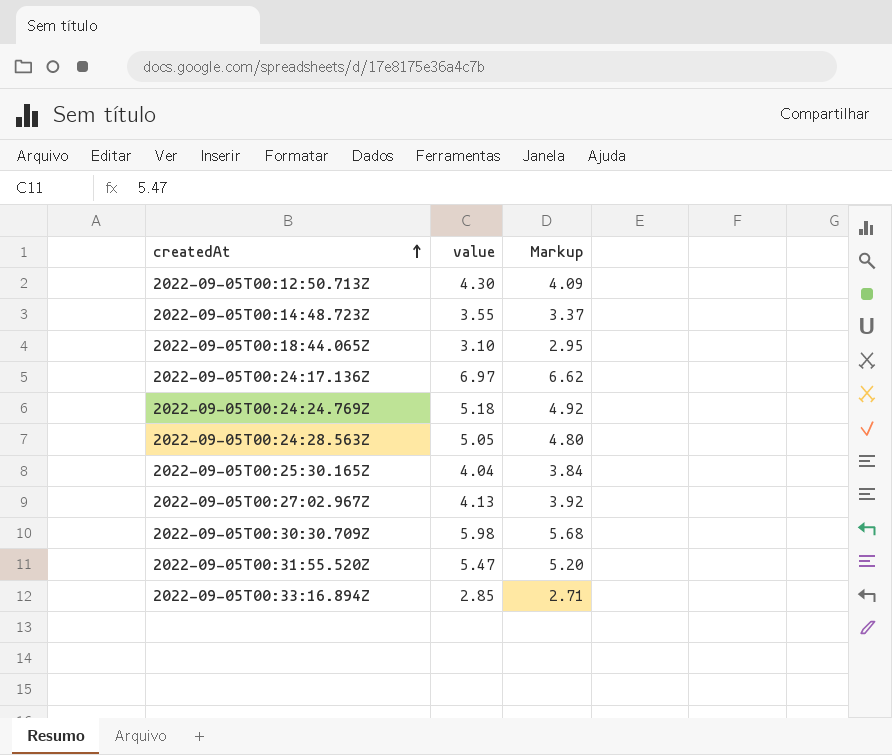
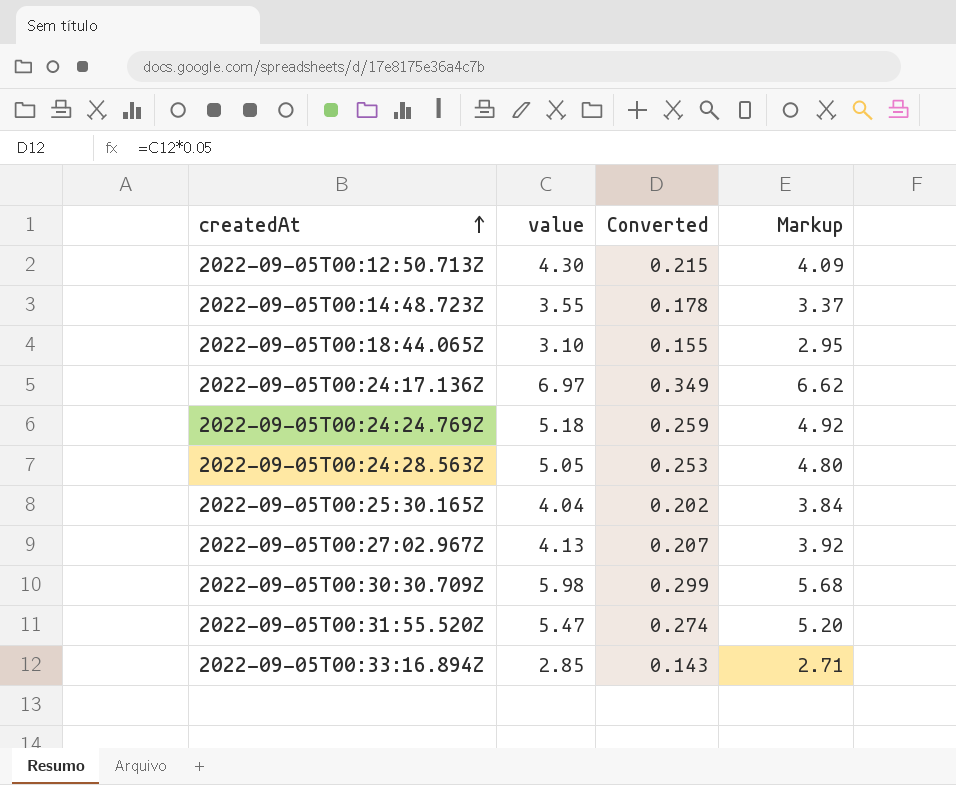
column Converted | formula: none -> [value] * 0.05

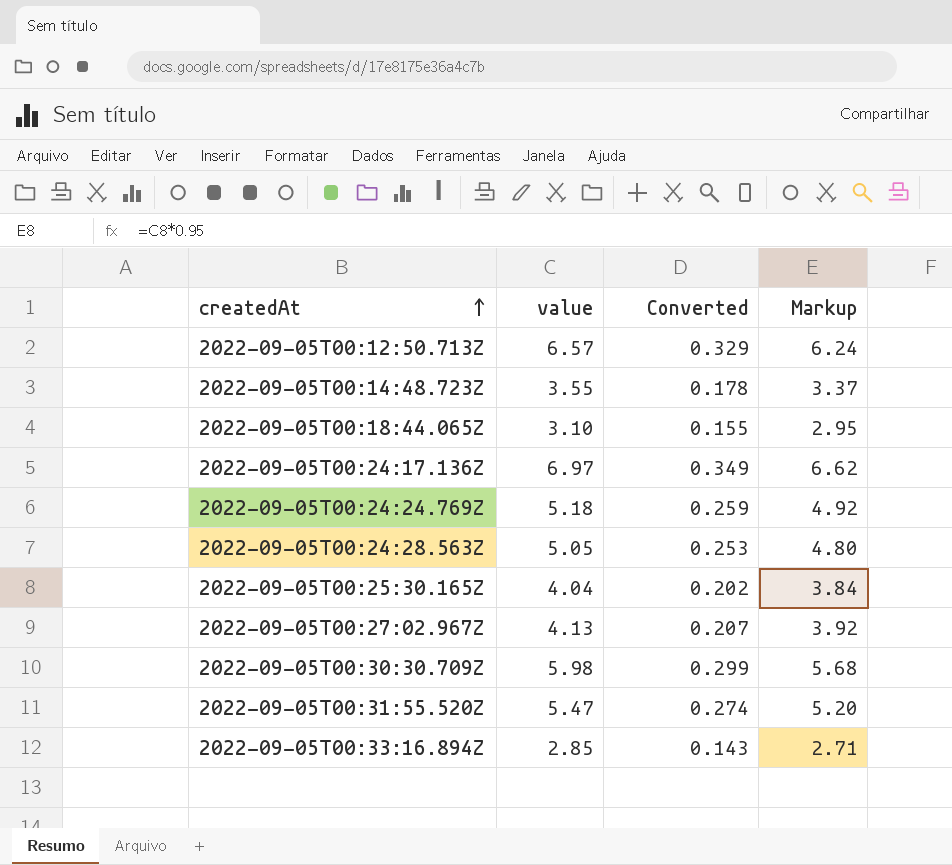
2022-09-05T00:12:50.713Z | value: 4.30 -> 6.57
2022-09-05T00:12:50.713Z | Converted: 0.215 -> 0.329
2022-09-05T00:12:50.713Z | Markup: 4.09 -> 6.24

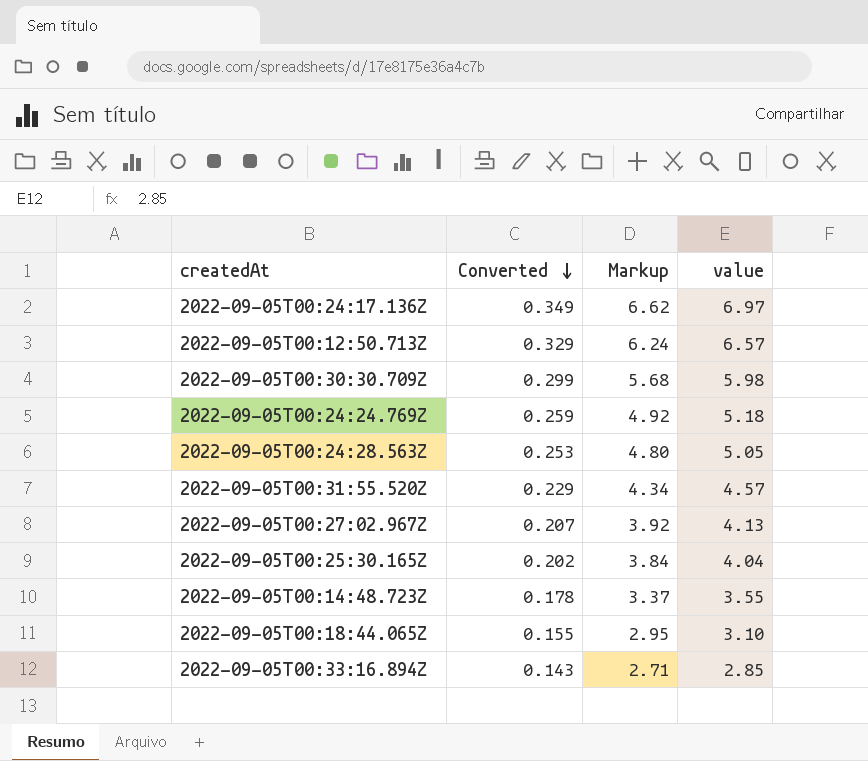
row order: createdAt ascending -> Converted descending
column value | position: 2 -> 4
2022-09-05T00:31:55.520Z | Converted: 0.274 -> 0.229
2022-09-05T00:31:55.520Z | Markup: 5.20 -> 4.34
2022-09-05T00:31:55.520Z | value: 5.47 -> 4.57

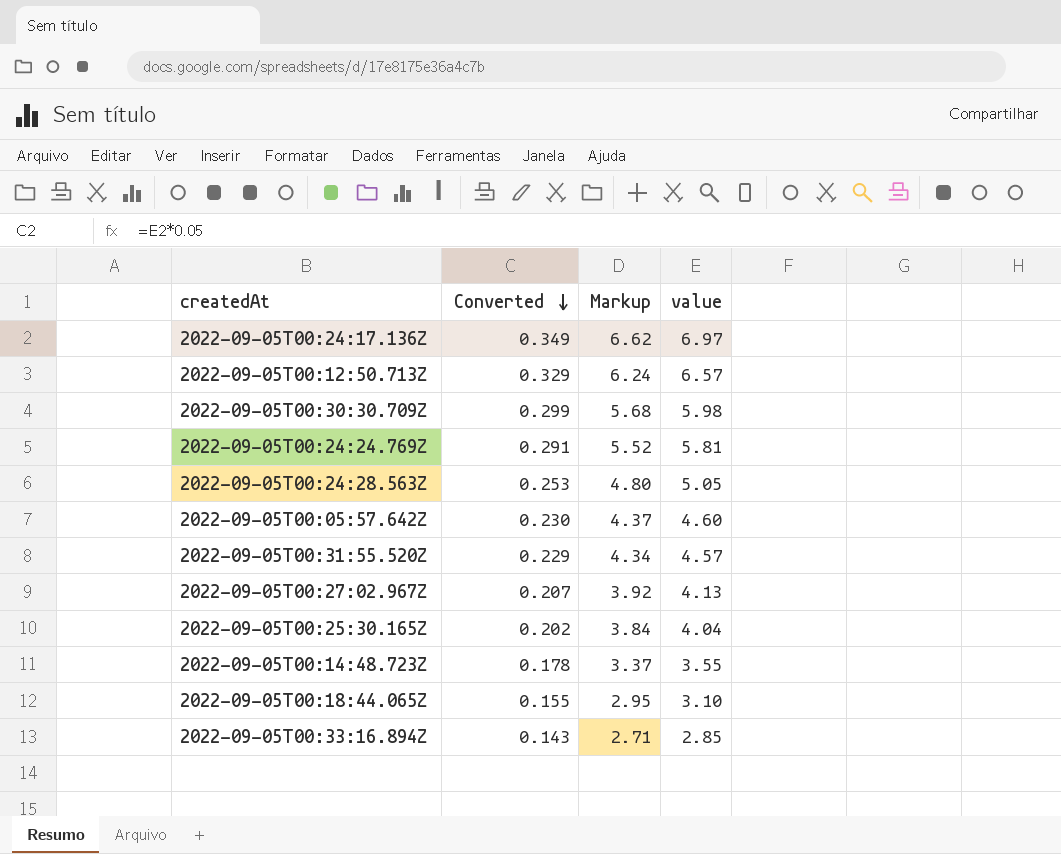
2022-09-05T00:24:24.769Z | Converted: 0.259 -> 0.291
2022-09-05T00:24:24.769Z | Markup: 4.92 -> 5.52
2022-09-05T00:24:24.769Z | value: 5.18 -> 5.81
row 2022-09-05T00:05:57.642Z: none -> 0.230 | 4.37 | 4.60

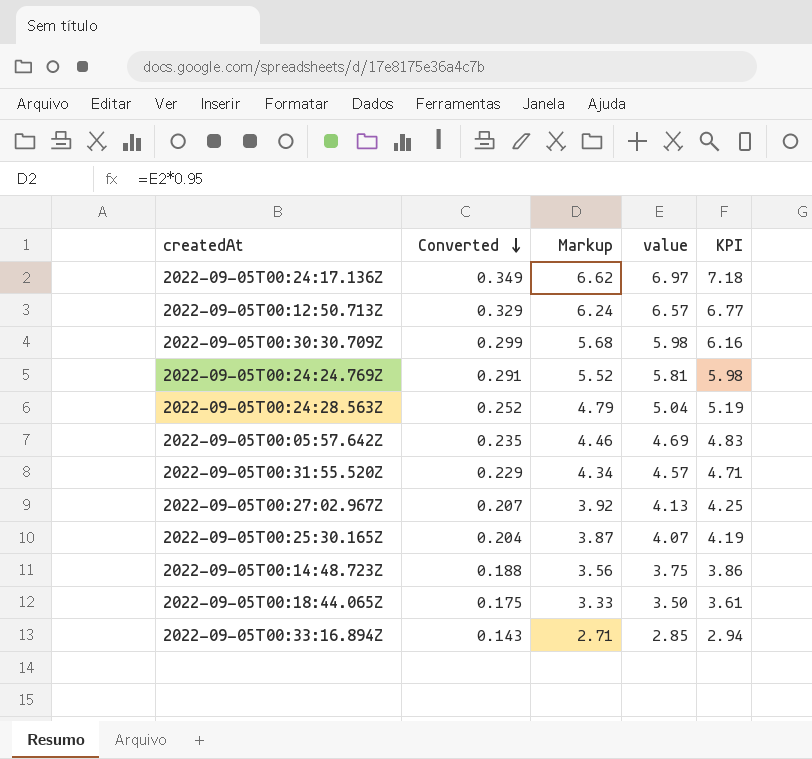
column KPI | formula: none -> [value] * 1.03
2022-09-05T00:24:28.563Z | Converted: 0.253 -> 0.252
2022-09-05T00:24:28.563Z | Markup: 4.80 -> 4.79
2022-09-05T00:24:28.563Z | value: 5.05 -> 5.04
2022-09-05T00:05:57.642Z | Converted: 0.230 -> 0.235
2022-09-05T00:05:57.642Z | Markup: 4.37 -> 4.46
2022-09-05T00:05:57.642Z | value: 4.60 -> 4.69
2022-09-05T00:25:30.165Z | Converted: 0.202 -> 0.204
2022-09-05T00:25:30.165Z | Markup: 3.84 -> 3.87
2022-09-05T00:25:30.165Z | value: 4.04 -> 4.07
2022-09-05T00:14:48.723Z | Converted: 0.178 -> 0.188
2022-09-05T00:14:48.723Z | Markup: 3.37 -> 3.56
2022-09-05T00:14:48.723Z | value: 3.55 -> 3.75
2022-09-05T00:18:44.065Z | Converted: 0.155 -> 0.175
2022-09-05T00:18:44.065Z | Markup: 2.95 -> 3.33
2022-09-05T00:18:44.065Z | value: 3.10 -> 3.50

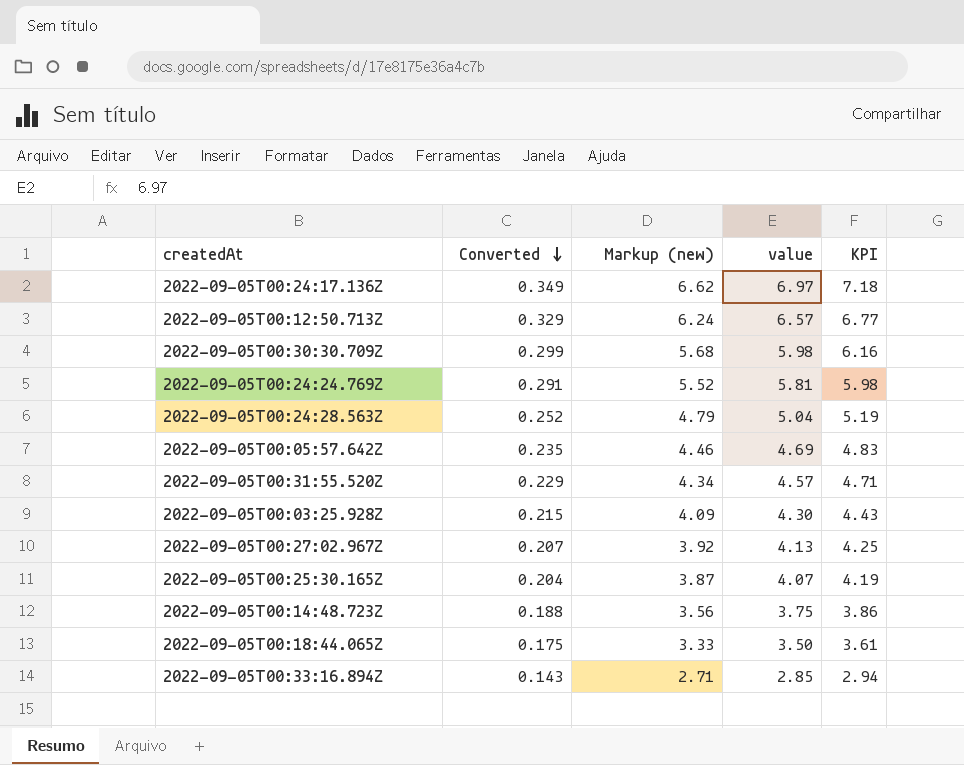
column name: Markup -> Markup (new)
row 2022-09-05T00:03:25.928Z: none -> 0.215 | 4.09 | 4.30 | 4.43

